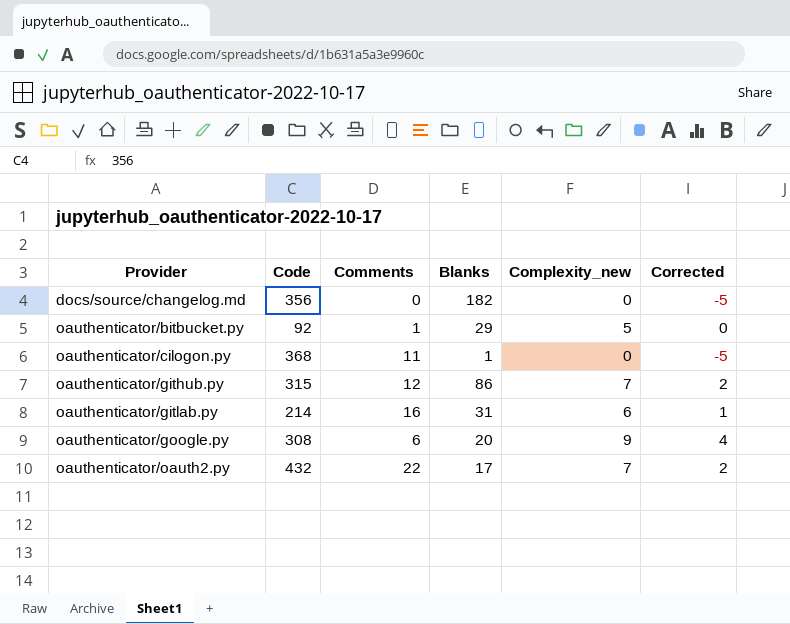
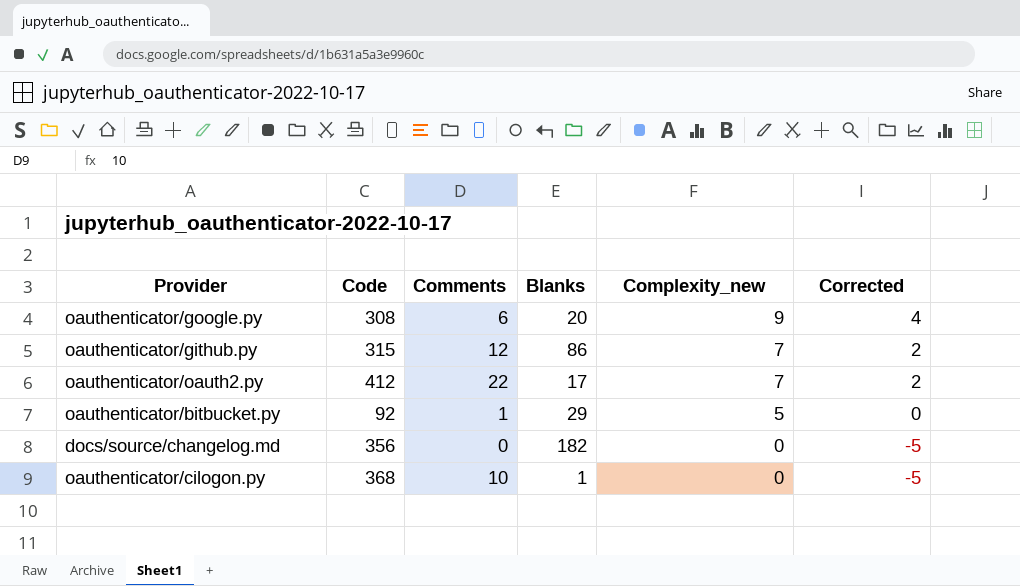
row order: Provider ascending -> Complexity_new descending
row oauthenticator/gitlab.py: 214 | 16 | 31 | 6 | 1 -> none
oauthenticator/oauth2.py | Code: 432 -> 412
oauthenticator/cilogon.py | Comments: 11 -> 10

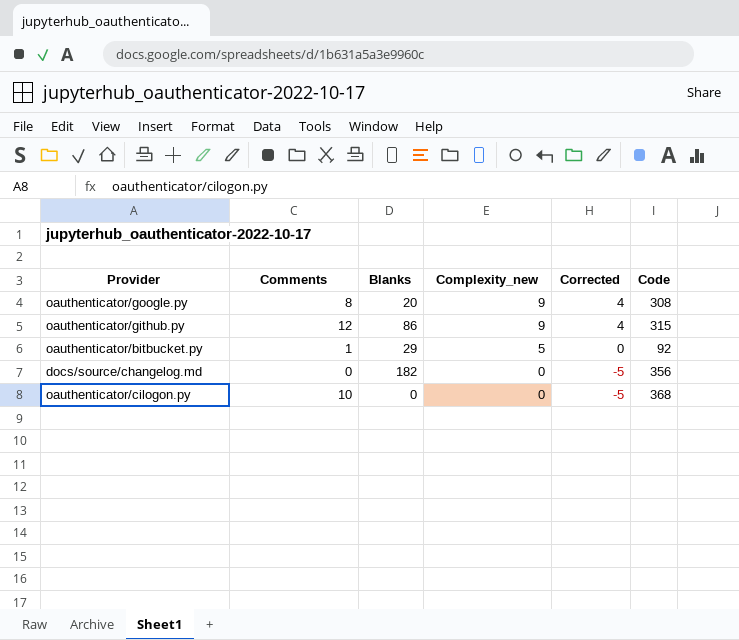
column Code | position: 2 -> 6
row oauthenticator/oauth2.py: 412 | 22 | 17 | 7 | 2 -> none
oauthenticator/google.py | Comments: 6 -> 8
oauthenticator/github.py | Complexity_new: 7 -> 9
oauthenticator/github.py | Corrected: 2 -> 4
oauthenticator/cilogon.py | Blanks: 1 -> 0

